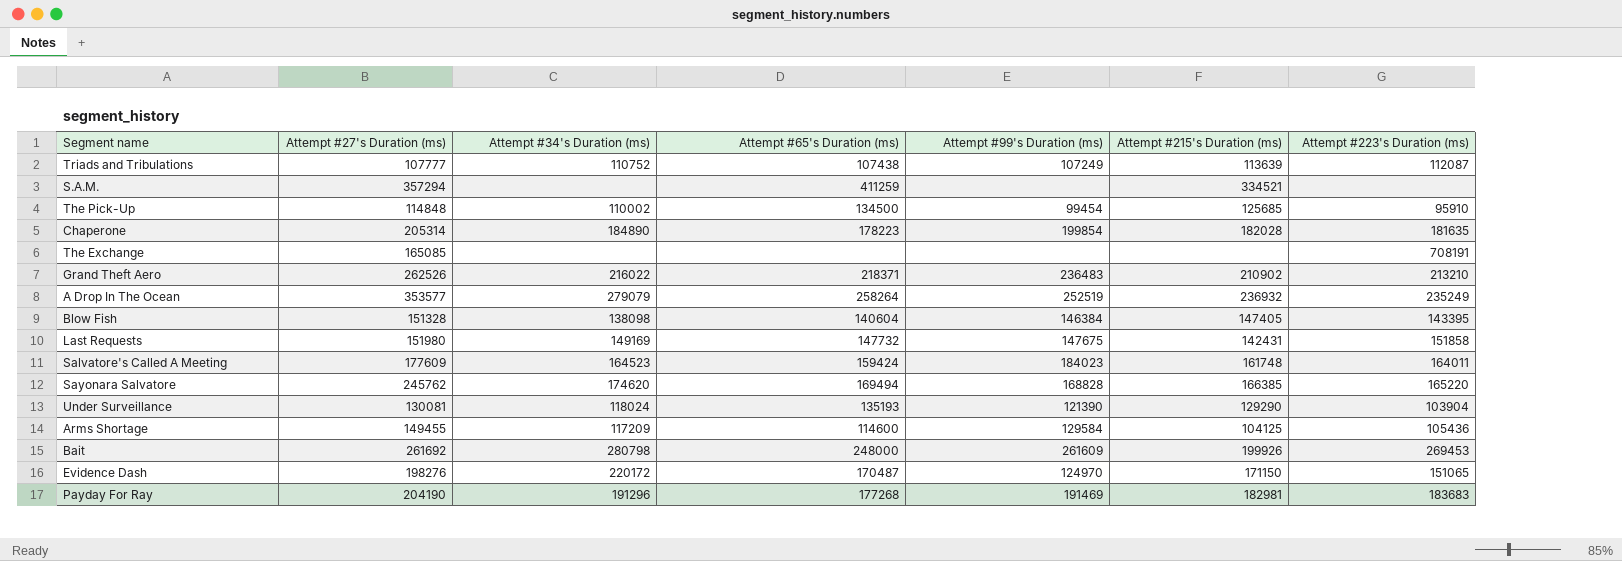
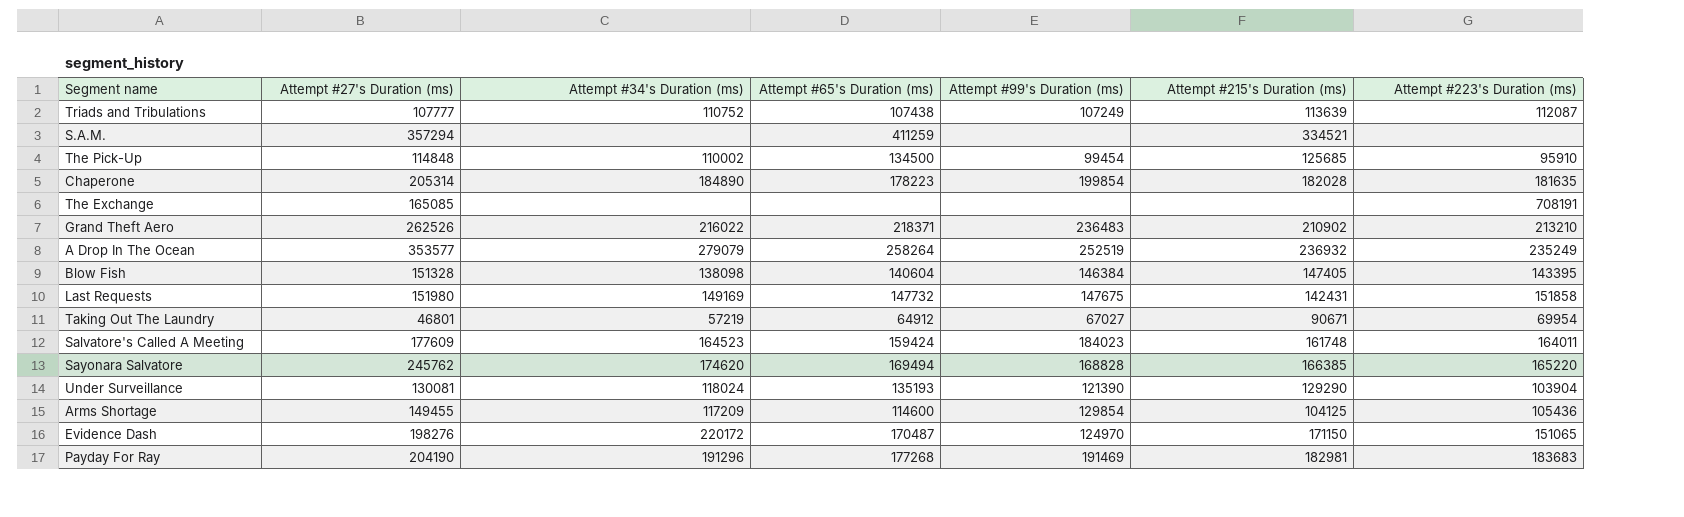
row Bait: 261692 | 280798 | 248000 | 261609 | 199926 | 269453 -> none
row Taking Out The Laundry: none -> 46801 | 57219 | 64912 | 67027 | 90671 | 69954
Arms Shortage | Attempt #99's Duration (ms): 129584 -> 129854

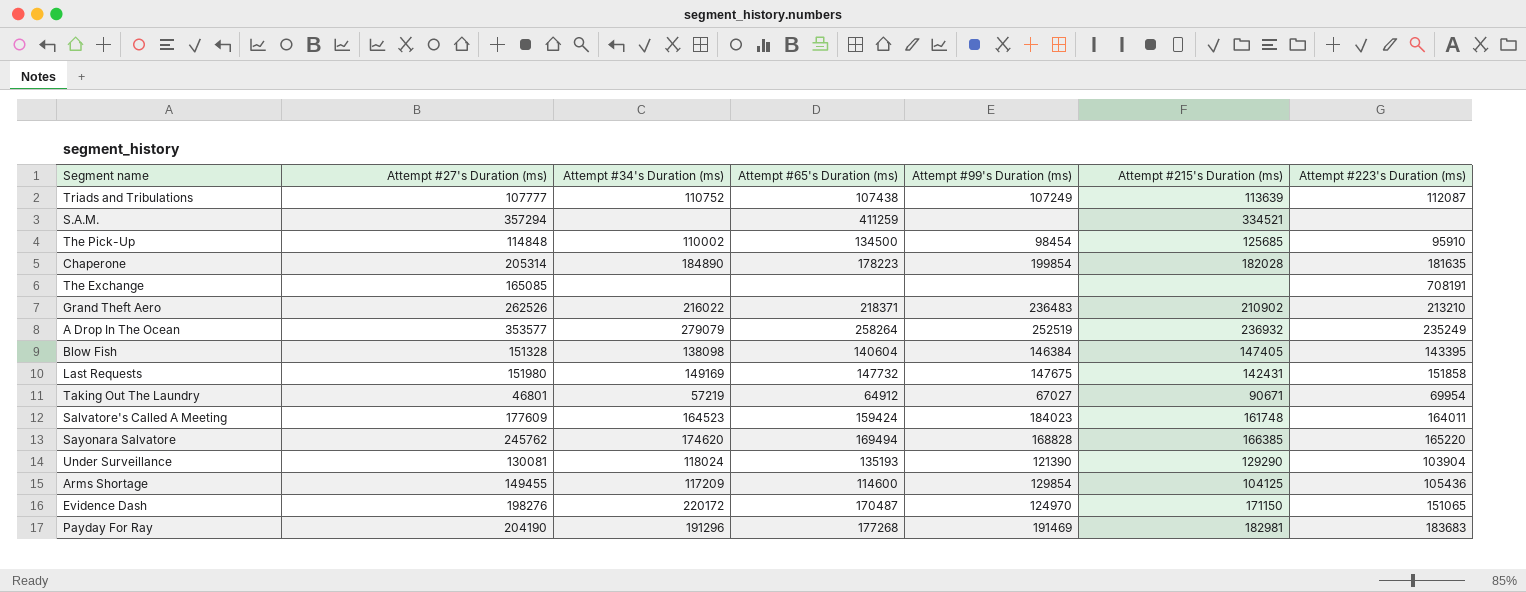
The Pick-Up | Attempt #99's Duration (ms): 99454 -> 98454

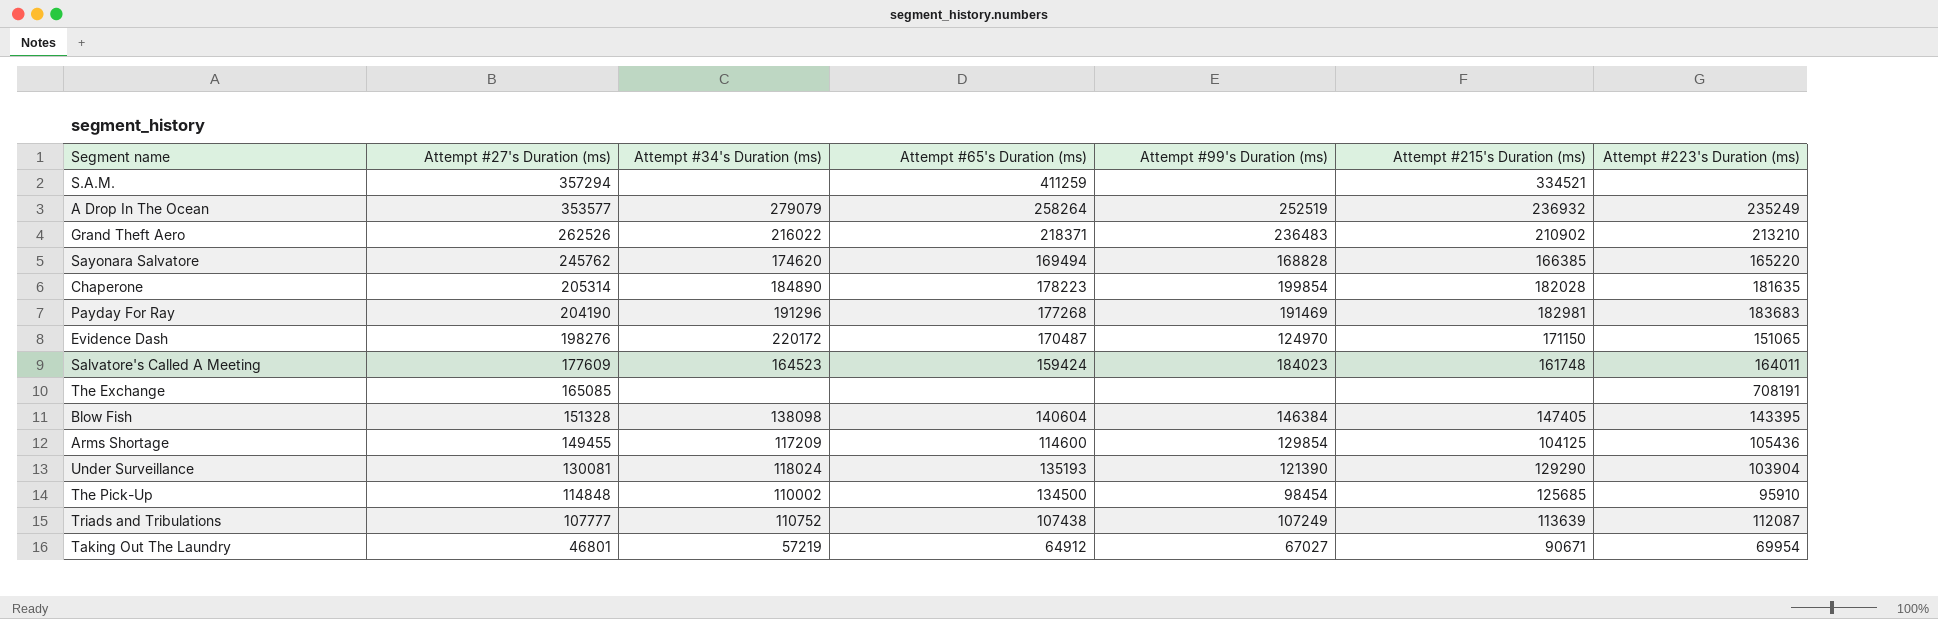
row order: none -> Attempt #27's Duration (ms) descending
row Last Requests: 151980 | 149169 | 147732 | 147675 | 142431 | 151858 -> none

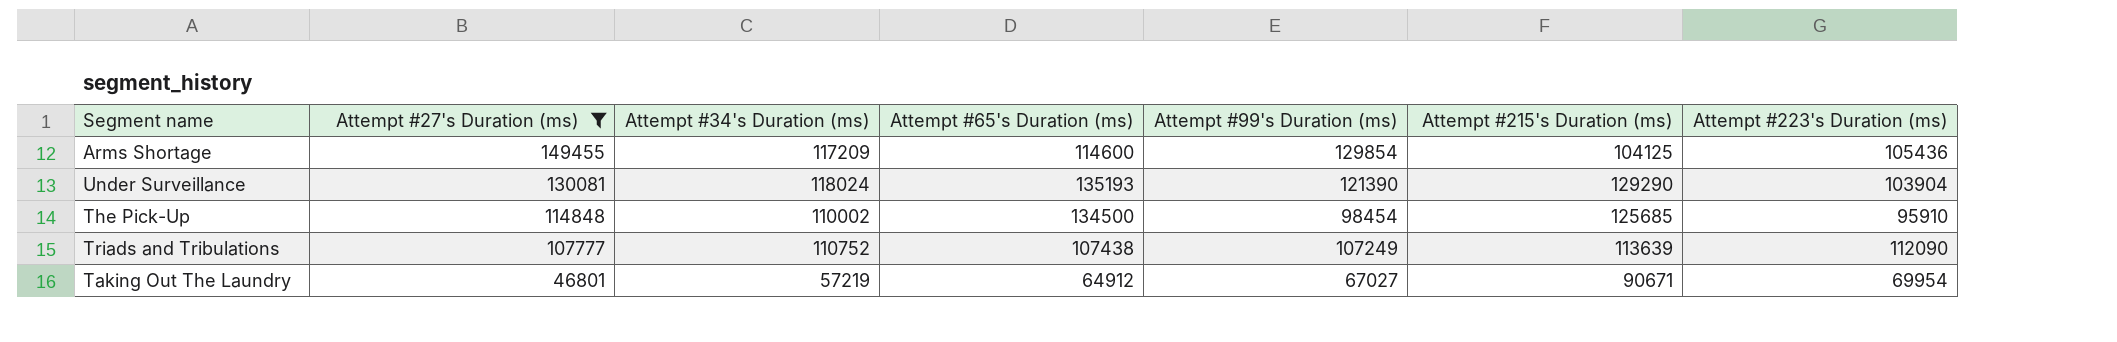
filter: none -> Attempt #27's Duration (ms) <= 149455
Triads and Tribulations | Attempt #223's Duration (ms): 112087 -> 112090

